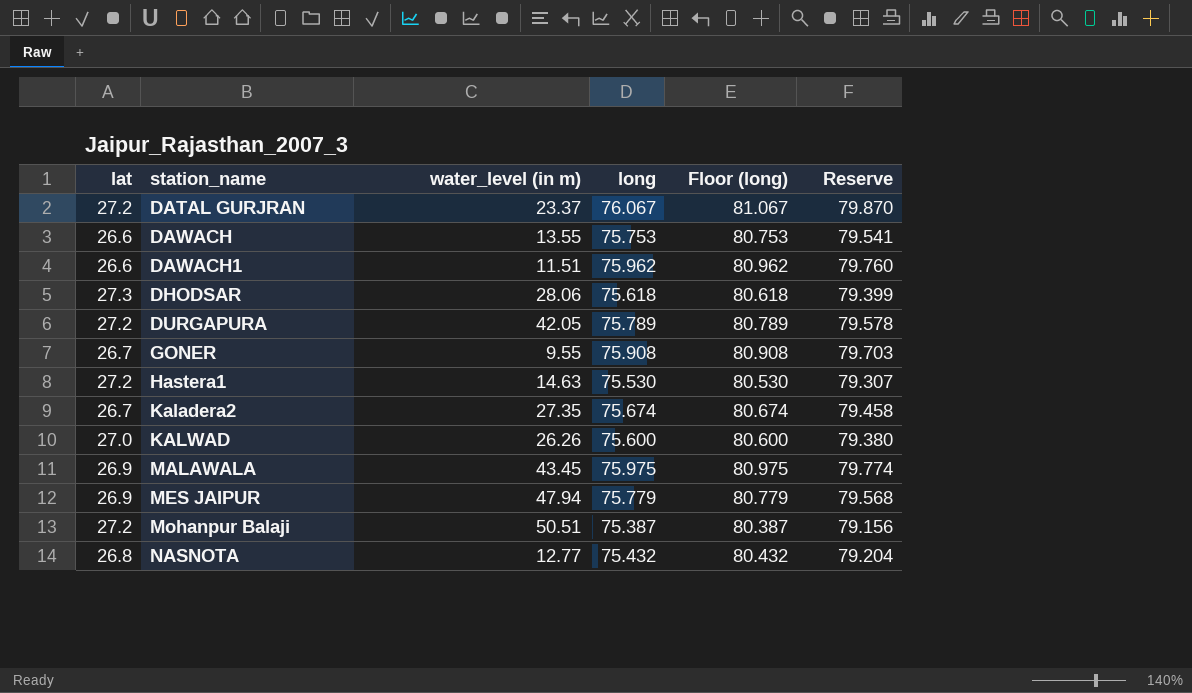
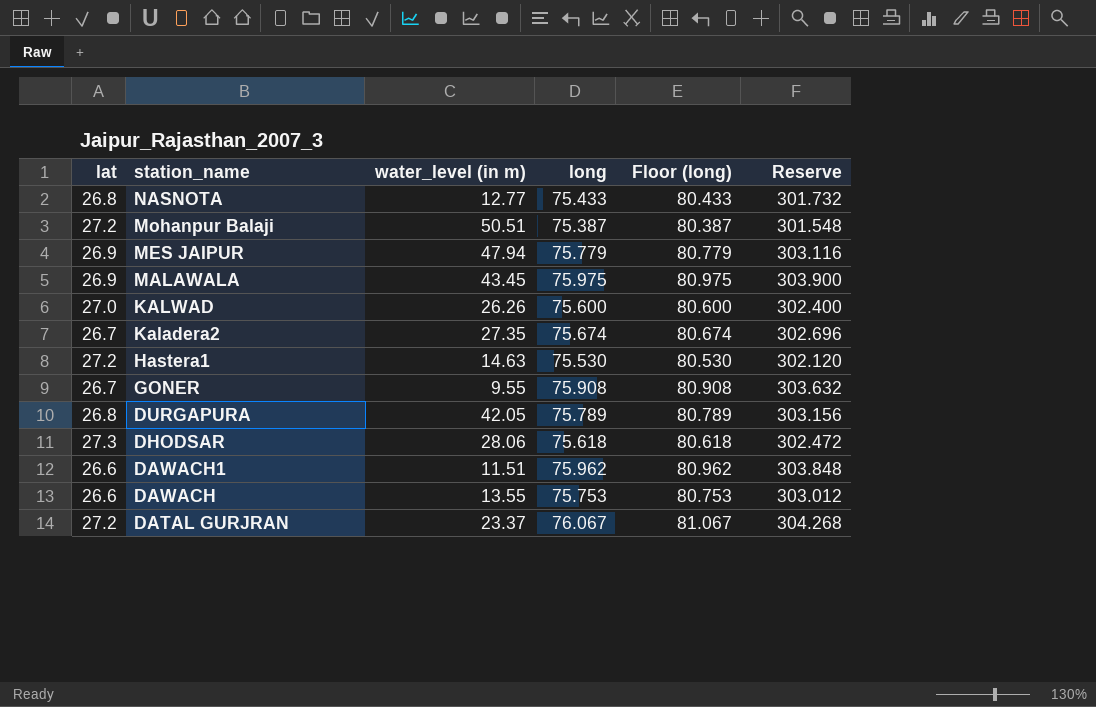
row order: station_name ascending -> station_name descending
column Reserve | formula: [long] * 1.05 -> [long] * 4
NASNOTA | long: 75.432 -> 75.433
NASNOTA | Floor (long): 80.432 -> 80.433
DURGAPURA | lat: 27.2 -> 26.8

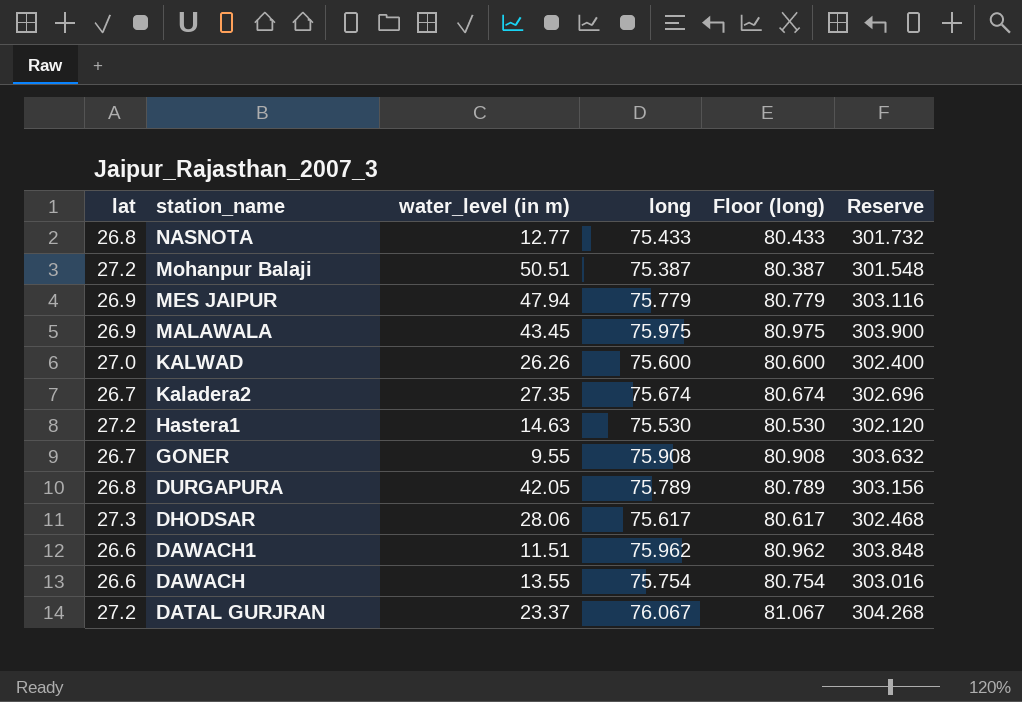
DHODSAR | long: 75.618 -> 75.617
DHODSAR | Floor (long): 80.618 -> 80.617
DHODSAR | Reserve: 302.472 -> 302.468
DAWACH | long: 75.753 -> 75.754
DAWACH | Floor (long): 80.753 -> 80.754
DAWACH | Reserve: 303.012 -> 303.016

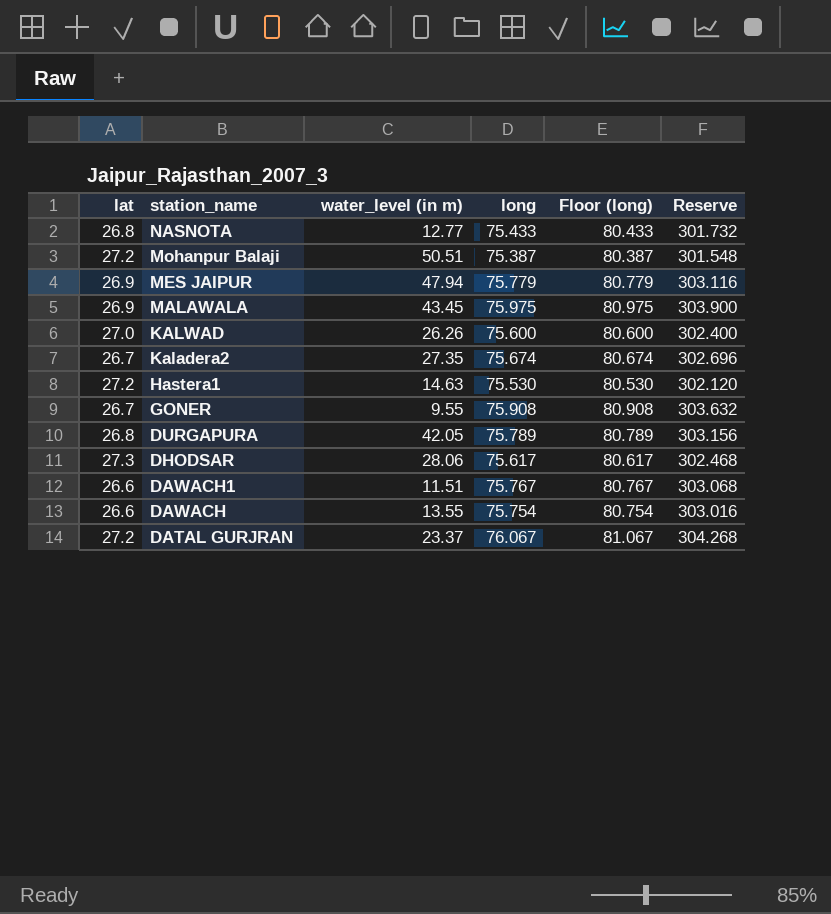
DAWACH1 | long: 75.962 -> 75.767
DAWACH1 | Floor (long): 80.962 -> 80.767
DAWACH1 | Reserve: 303.848 -> 303.068

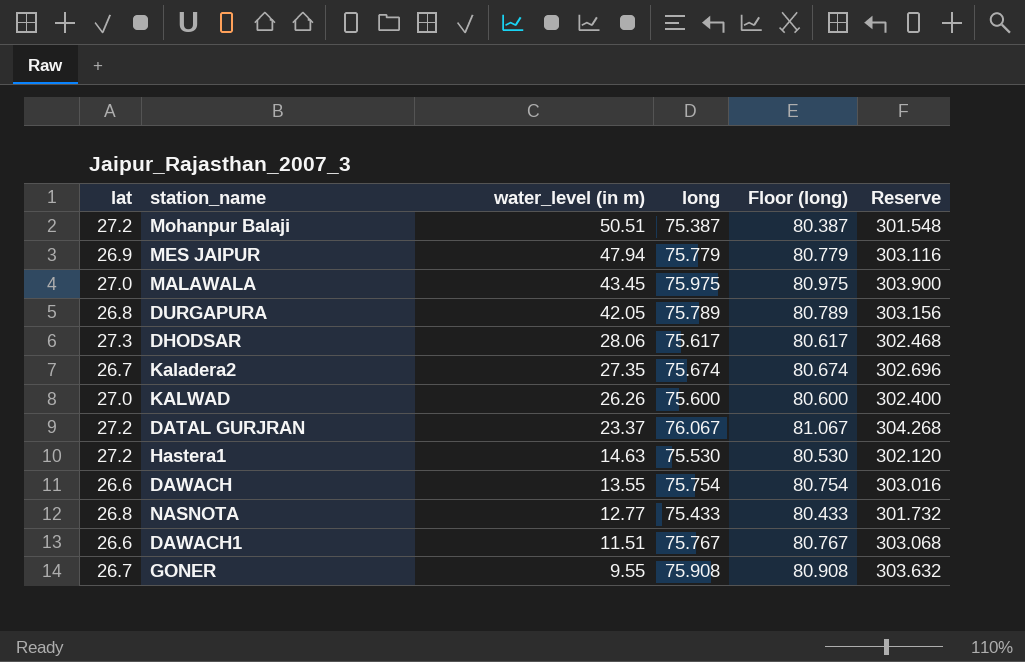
row order: station_name descending -> water_level (in m) descending
MALAWALA | lat: 26.9 -> 27.0

